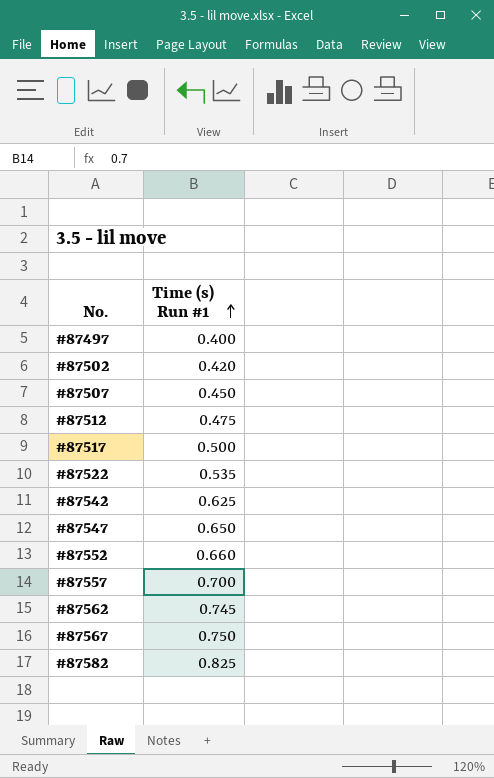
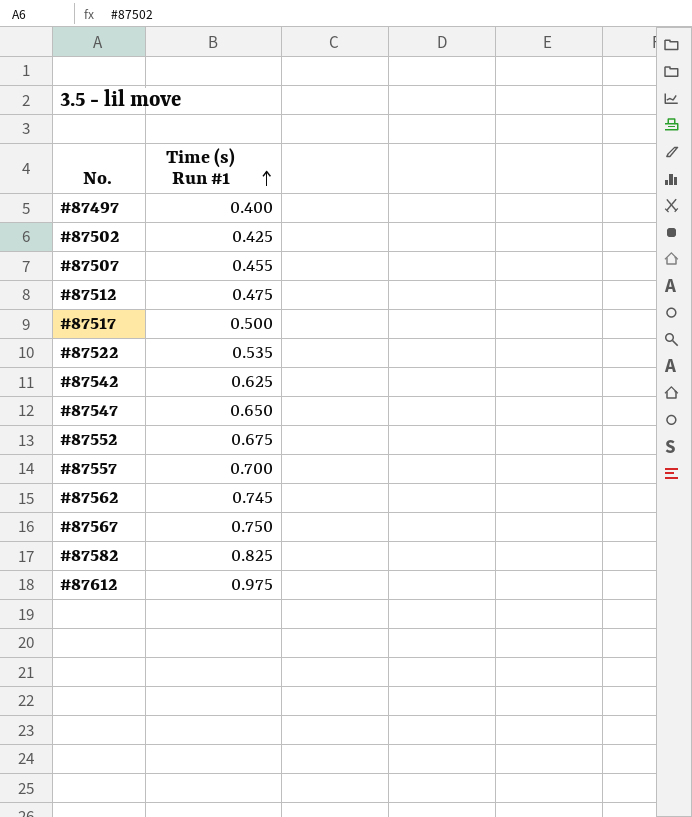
#87502 | Time (s) Run #1: 0.420 -> 0.425
#87507 | Time (s) Run #1: 0.450 -> 0.455
#87552 | Time (s) Run #1: 0.660 -> 0.675
row #87612: none -> 0.975

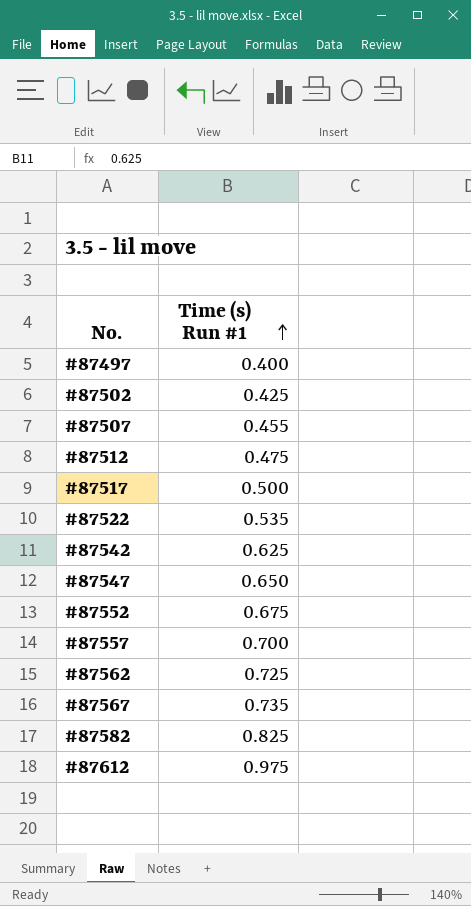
#87562 | Time (s) Run #1: 0.745 -> 0.725
#87567 | Time (s) Run #1: 0.750 -> 0.735

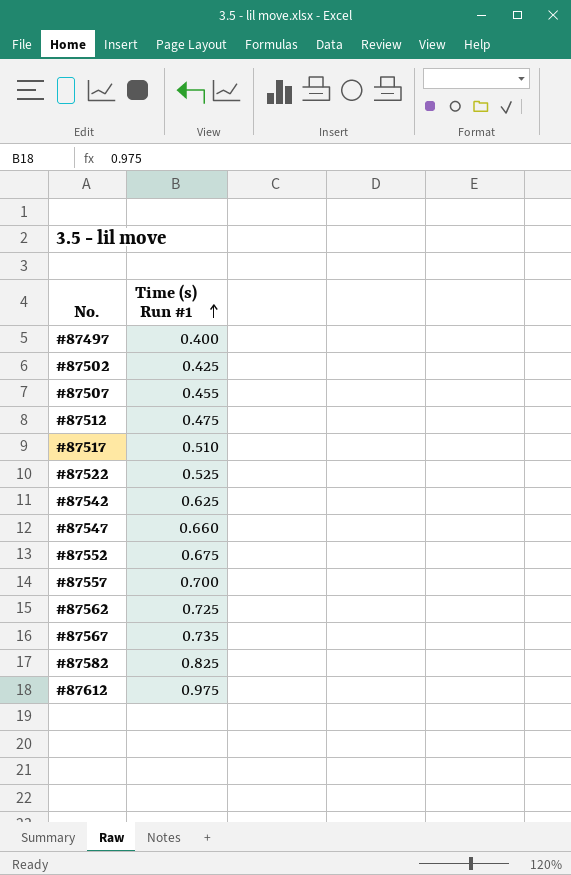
#87517 | Time (s) Run #1: 0.500 -> 0.510
#87522 | Time (s) Run #1: 0.535 -> 0.525
#87547 | Time (s) Run #1: 0.650 -> 0.660

